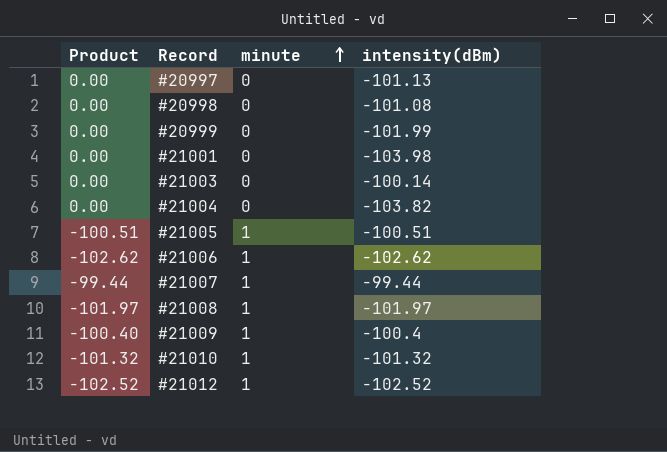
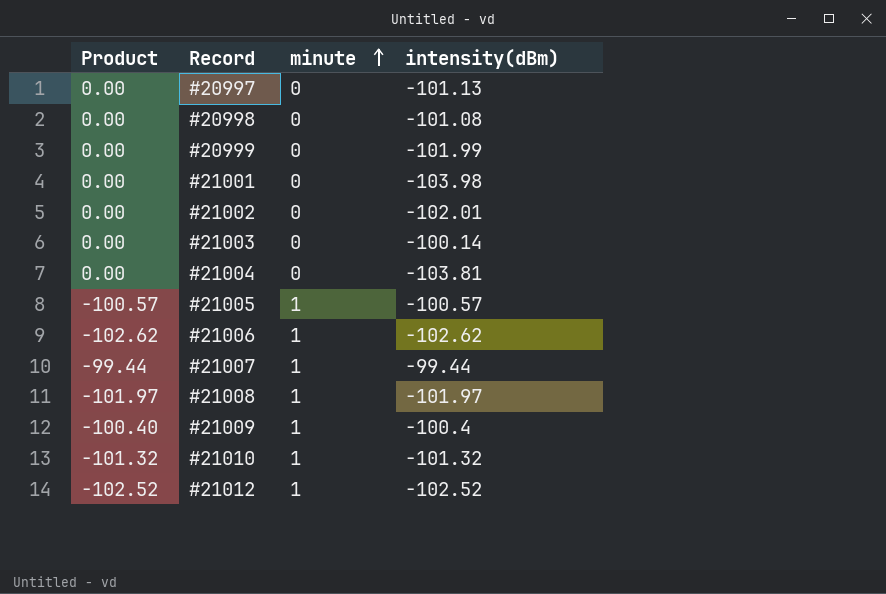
row #21002: none -> 0.00 | 0 | -102.01
#21004 | intensity(dBm): -103.82 -> -103.81
#21005 | Product: -100.51 -> -100.57
#21005 | intensity(dBm): -100.51 -> -100.57

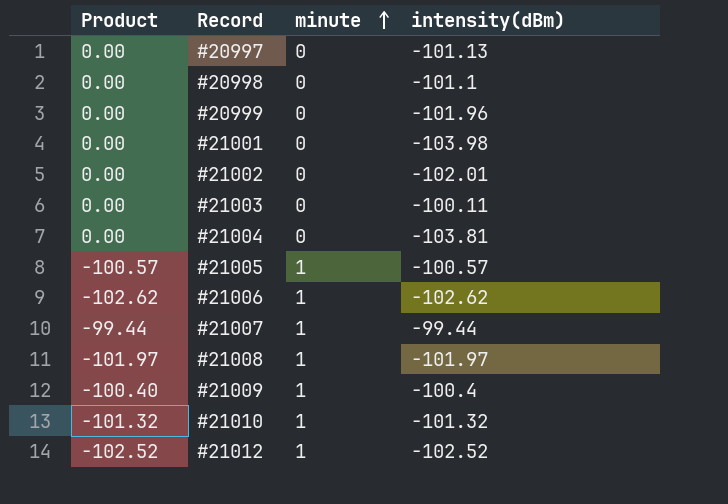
#20998 | intensity(dBm): -101.08 -> -101.1
#20999 | intensity(dBm): -101.99 -> -101.96
#21003 | intensity(dBm): -100.14 -> -100.11

